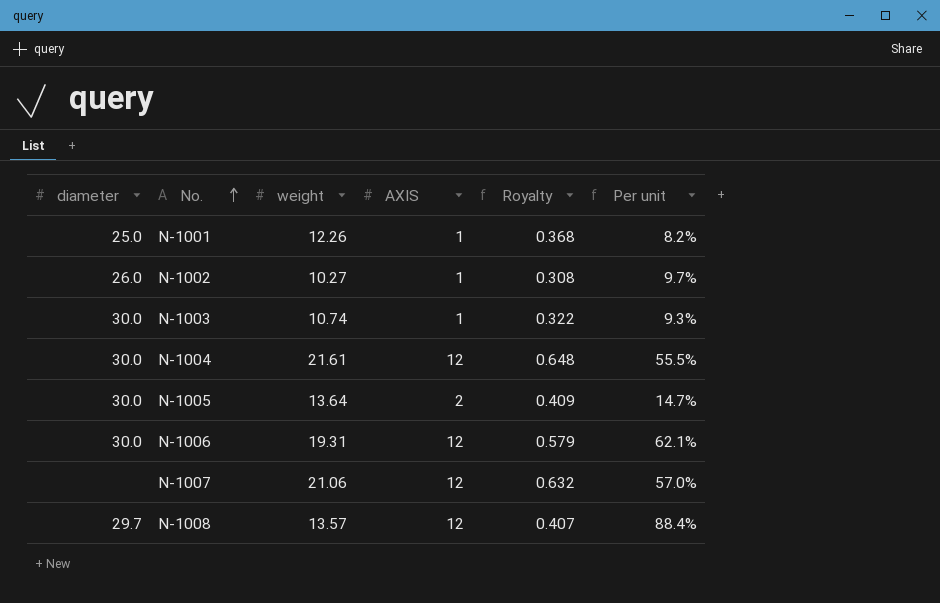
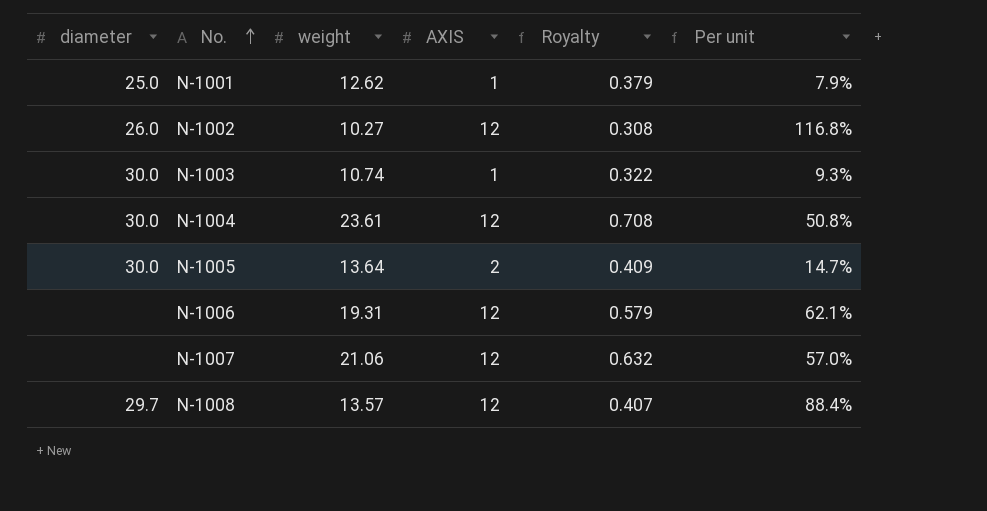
N-1001 | weight: 12.26 -> 12.62
N-1001 | Royalty: 0.368 -> 0.379
N-1001 | Per unit: 8.2% -> 7.9%
N-1002 | AXIS: 1 -> 12
N-1002 | Per unit: 9.7% -> 116.8%
N-1004 | weight: 21.61 -> 23.61
N-1004 | Royalty: 0.648 -> 0.708
N-1004 | Per unit: 55.5% -> 50.8%
N-1006 | diameter: 30.0 -> none

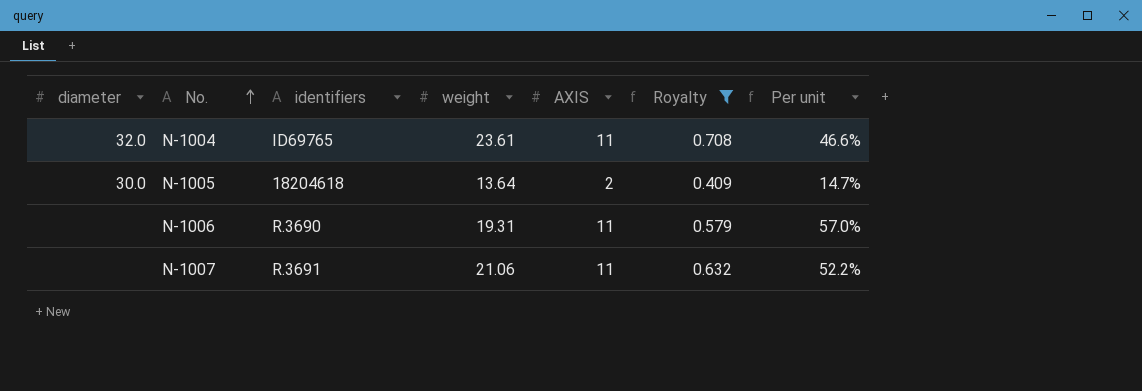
filter: none -> Royalty >= 0.409
column identifiers | position: none -> 3
N-1004 | diameter: 30.0 -> 32.0
N-1004 | AXIS: 12 -> 11
N-1004 | Per unit: 50.8% -> 46.6%
N-1006 | AXIS: 12 -> 11
N-1006 | Per unit: 62.1% -> 57.0%
N-1007 | AXIS: 12 -> 11
N-1007 | Per unit: 57.0% -> 52.2%

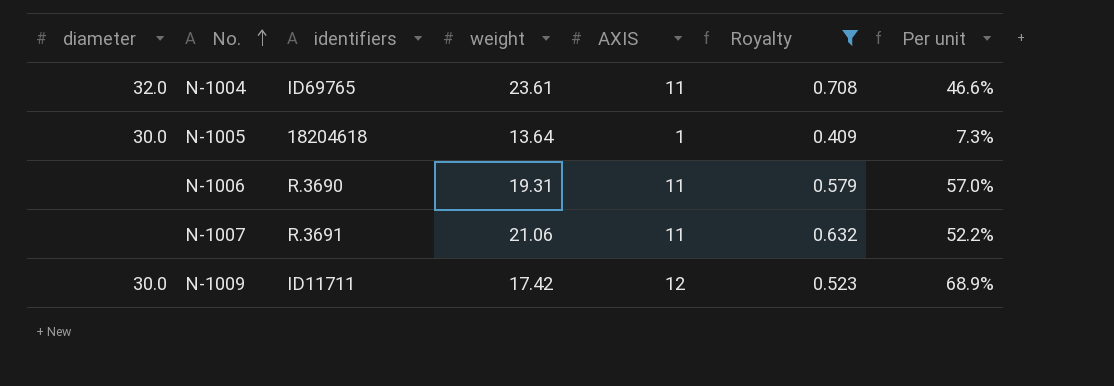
N-1005 | AXIS: 2 -> 1
N-1005 | Per unit: 14.7% -> 7.3%
row N-1009: none -> 30.0 | ID11711 | 17.42 | 12 | 0.523 | 68.9%

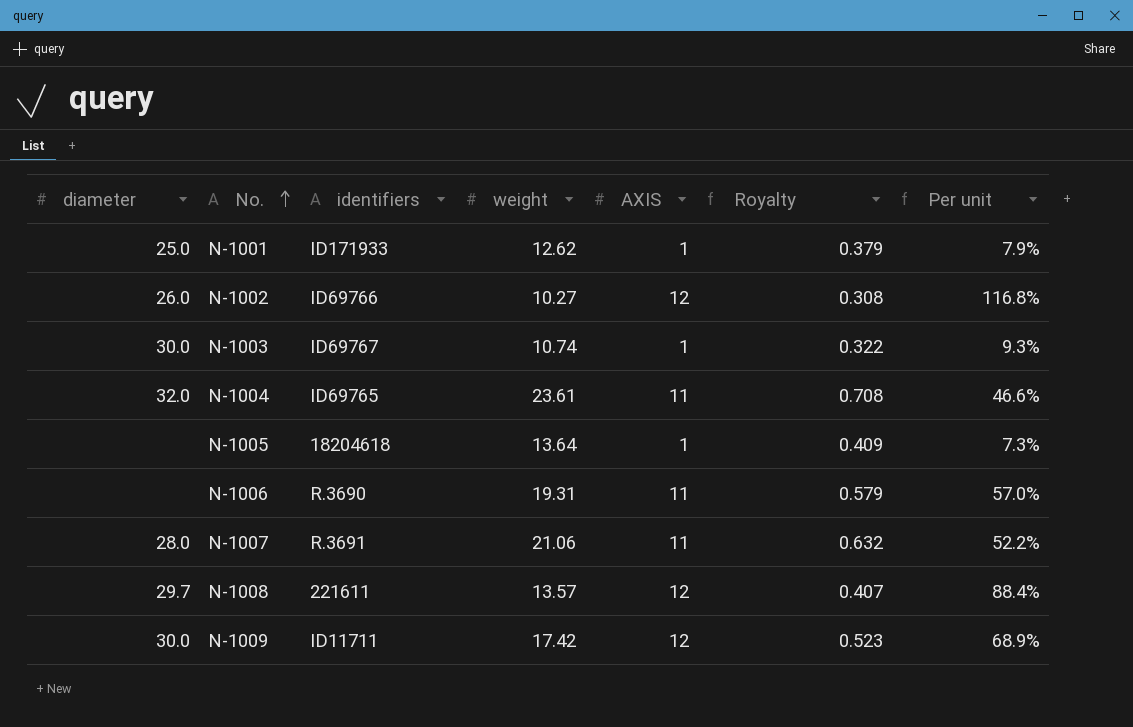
filter: Royalty >= 0.409 -> none
N-1005 | diameter: 30.0 -> none
N-1007 | diameter: none -> 28.0

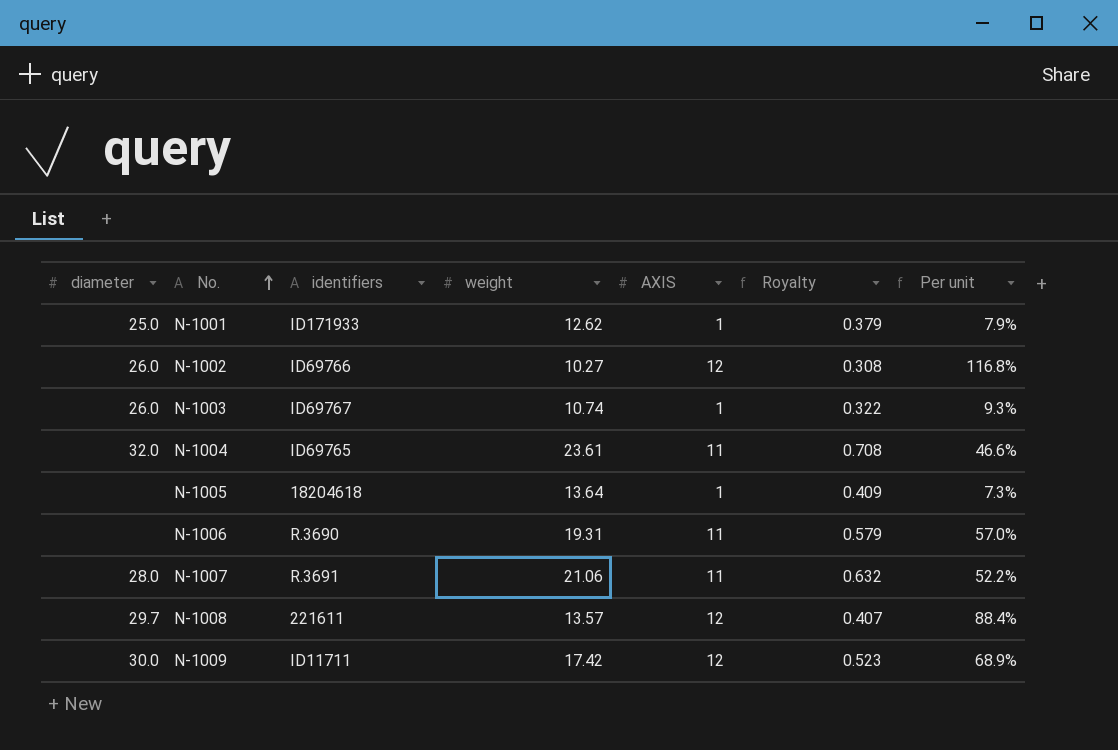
N-1003 | diameter: 30.0 -> 26.0

